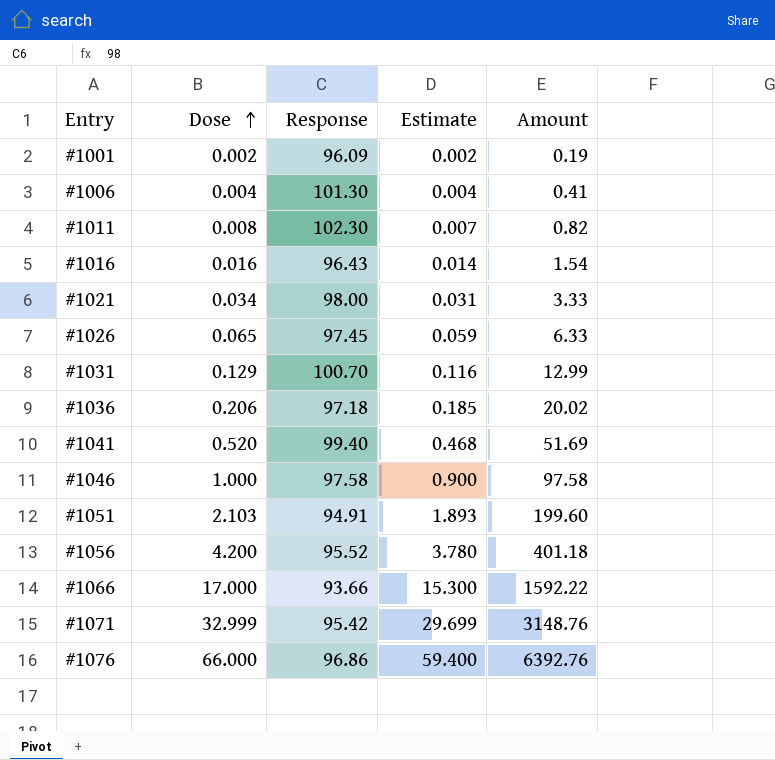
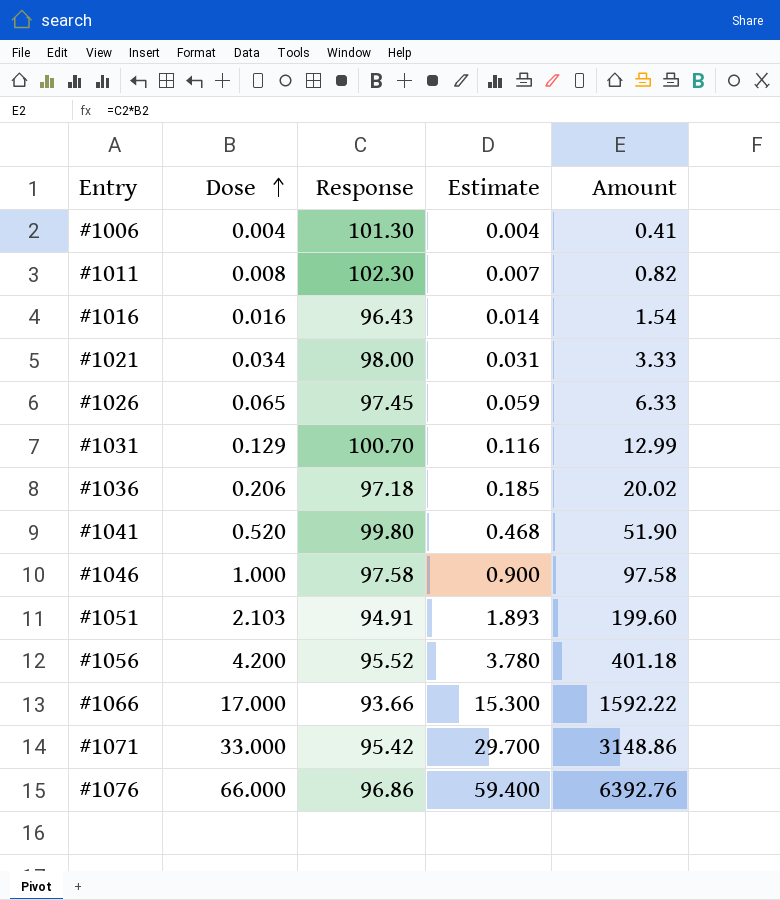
row #1001: 0.002 | 96.09 | 0.002 | 0.19 -> none
#1041 | Response: 99.40 -> 99.80
#1041 | Amount: 51.69 -> 51.90
#1071 | Dose: 32.999 -> 33.000
#1071 | Estimate: 29.699 -> 29.700
#1071 | Amount: 3148.76 -> 3148.86

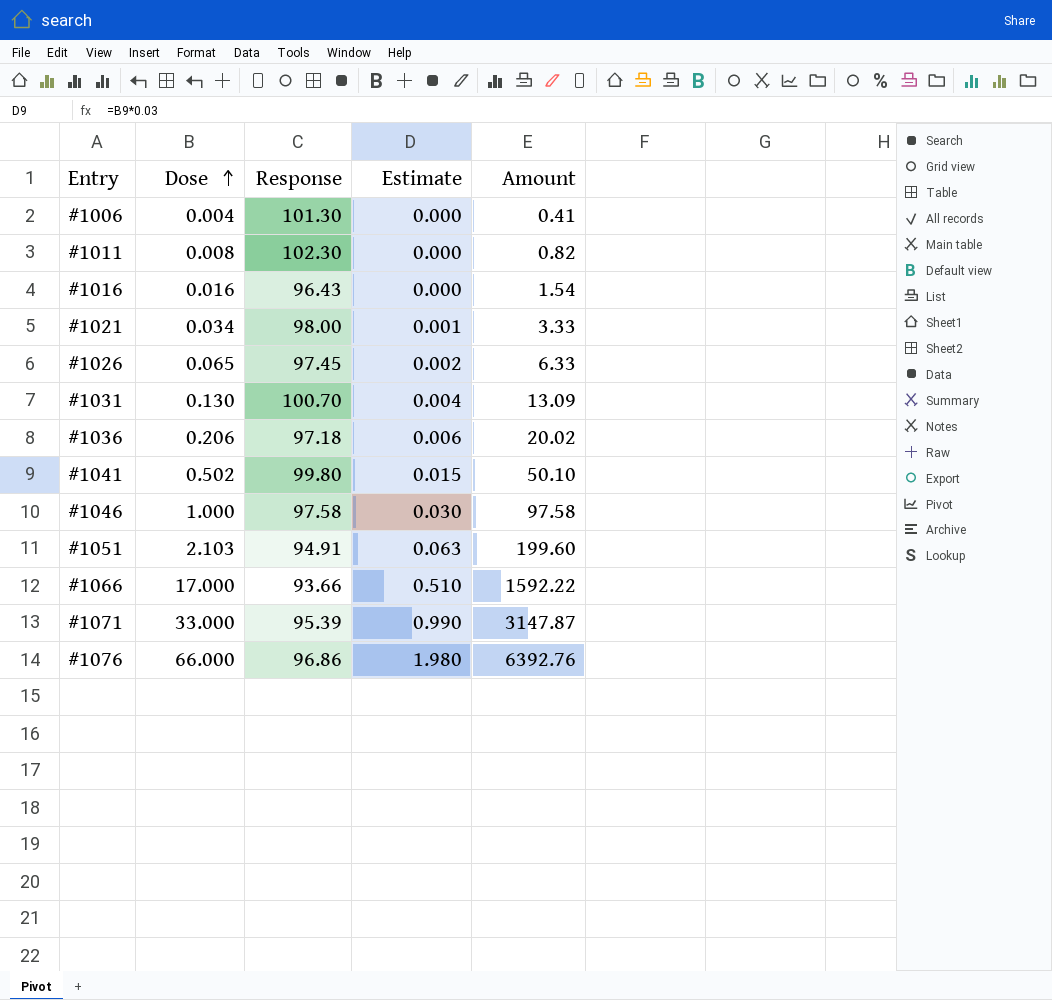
column Estimate | formula: [Dose] * 0.9 -> [Dose] * 0.03
row #1056: 4.200 | 95.52 | 3.780 | 401.18 -> none
#1031 | Dose: 0.129 -> 0.130
#1031 | Amount: 12.99 -> 13.09
#1041 | Dose: 0.520 -> 0.502
#1041 | Amount: 51.90 -> 50.10
#1071 | Response: 95.42 -> 95.39
#1071 | Amount: 3148.86 -> 3147.87

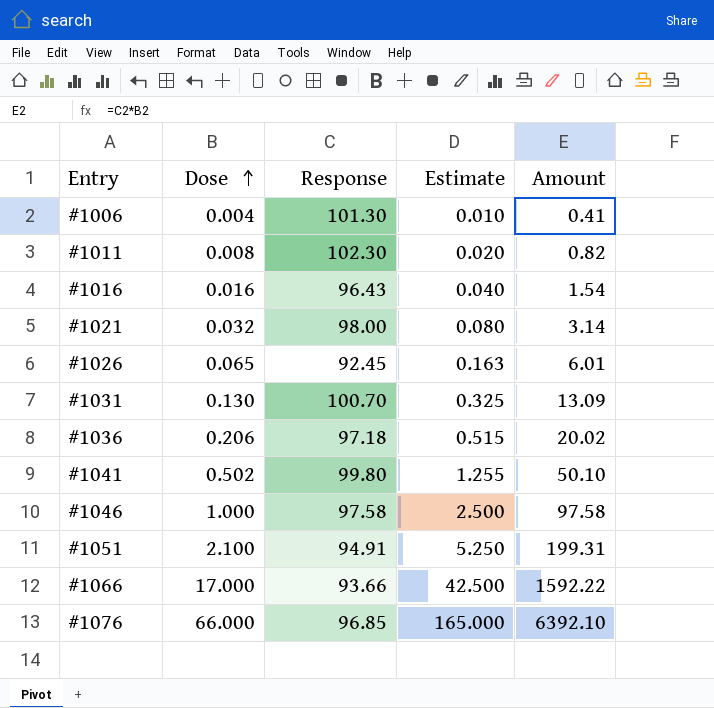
column Estimate | formula: [Dose] * 0.03 -> [Dose] * 2.5
row #1071: 33.000 | 95.39 | 0.990 | 3147.87 -> none
#1021 | Dose: 0.034 -> 0.032
#1021 | Amount: 3.33 -> 3.14
#1026 | Response: 97.45 -> 92.45
#1026 | Amount: 6.33 -> 6.01
#1051 | Dose: 2.103 -> 2.100
#1051 | Amount: 199.60 -> 199.31
#1076 | Response: 96.86 -> 96.85
#1076 | Amount: 6392.76 -> 6392.10

